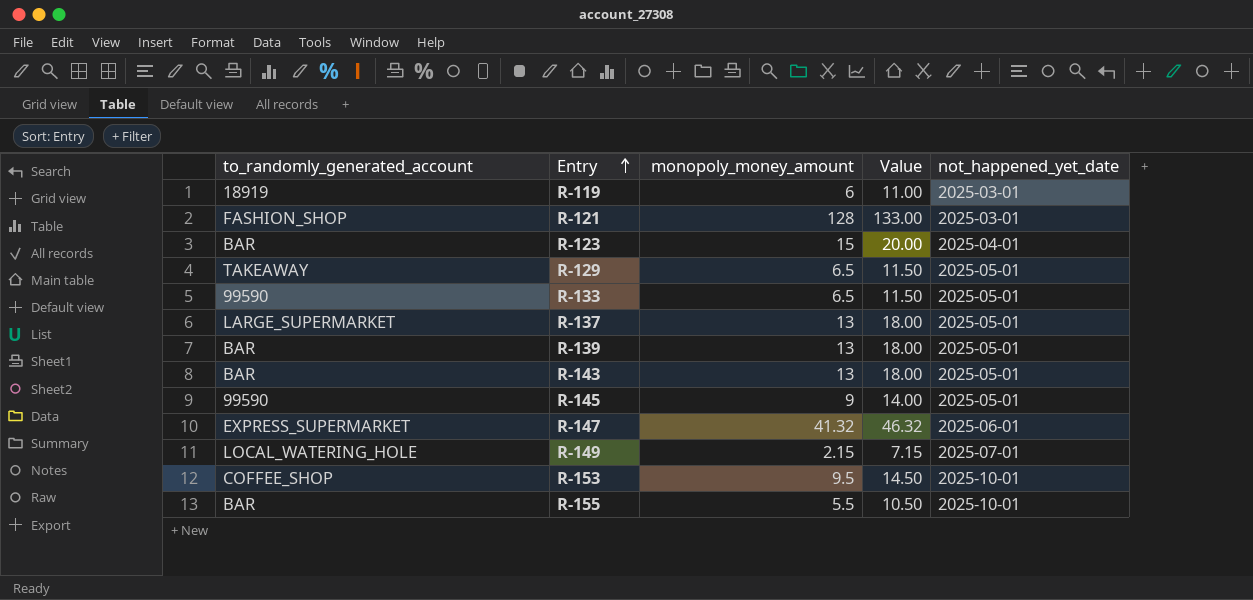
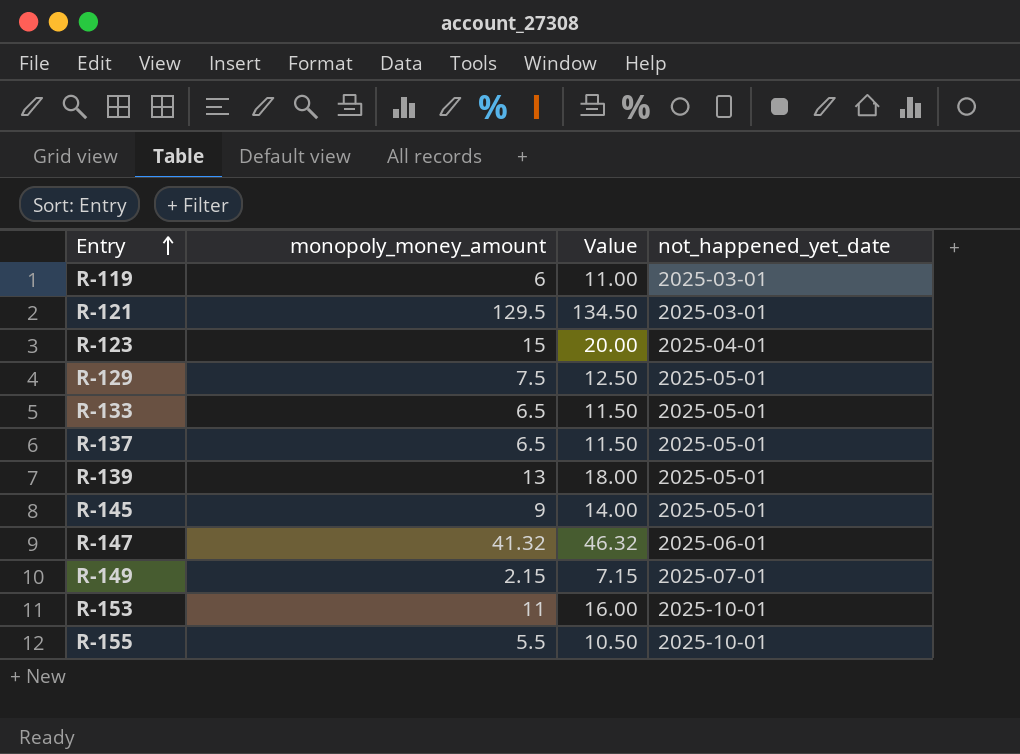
column to_randomly_generated_account | position: 1 -> none
row R-143: BAR | 13 | 18.00 | 2025-05-01 -> none
R-121 | monopoly_money_amount: 128 -> 129.5
R-121 | Value: 133.00 -> 134.50
R-129 | monopoly_money_amount: 6.5 -> 7.5
R-129 | Value: 11.50 -> 12.50
R-137 | monopoly_money_amount: 13 -> 6.5
R-137 | Value: 18.00 -> 11.50
R-153 | monopoly_money_amount: 9.5 -> 11
R-153 | Value: 14.50 -> 16.00

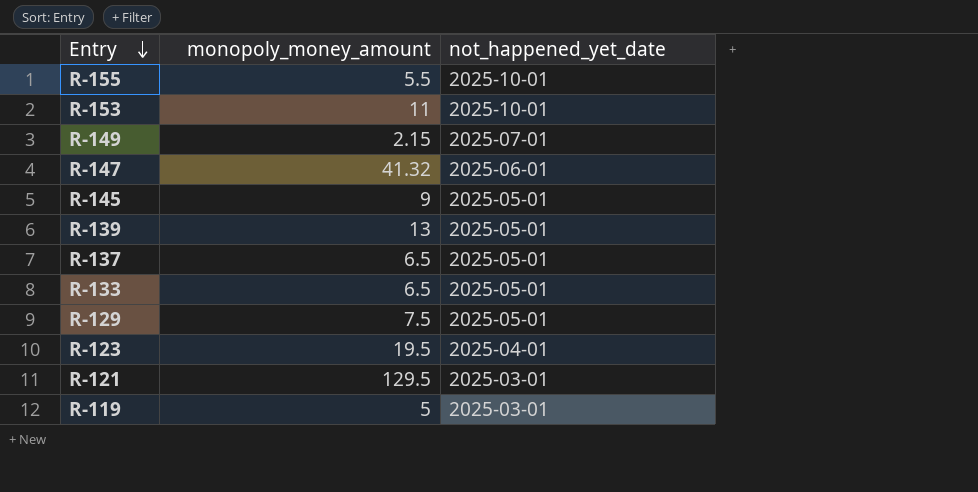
row order: Entry ascending -> Entry descending
column Value | formula: [monopoly_money_amount] + 5 -> none
R-123 | monopoly_money_amount: 15 -> 19.5
R-119 | monopoly_money_amount: 6 -> 5

